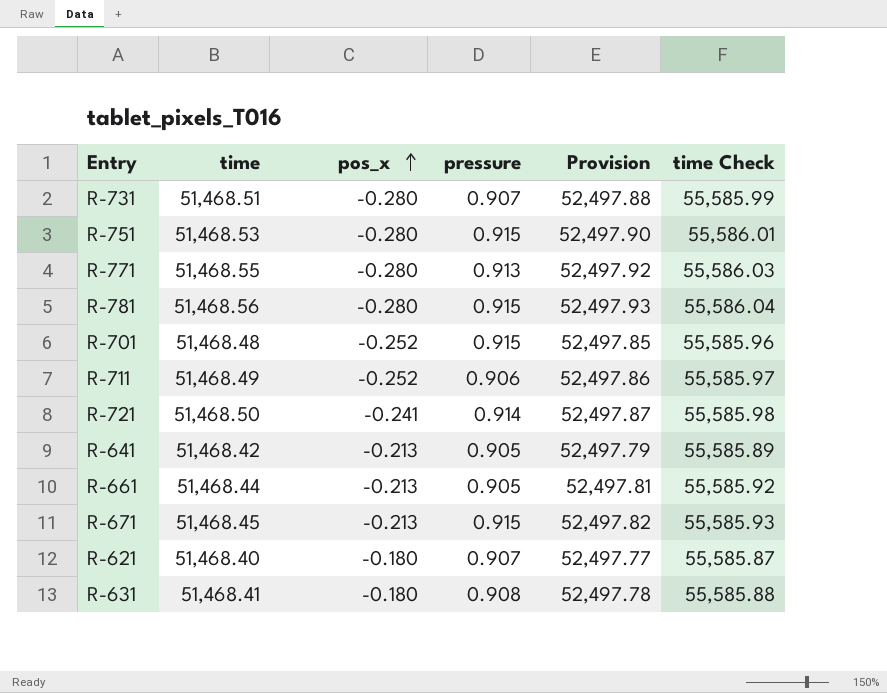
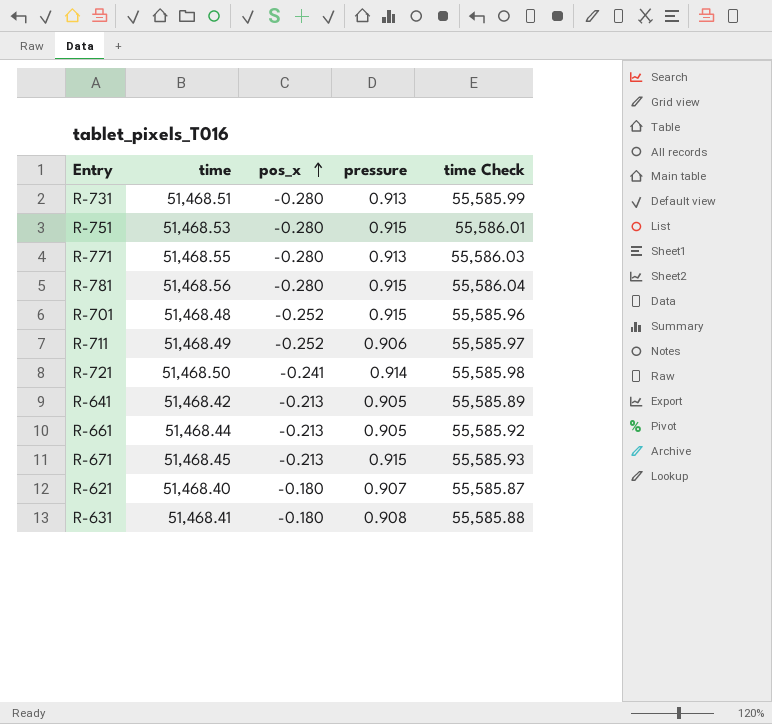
column Provision | formula: [time] * 1.02 -> none
R-731 | pressure: 0.907 -> 0.913

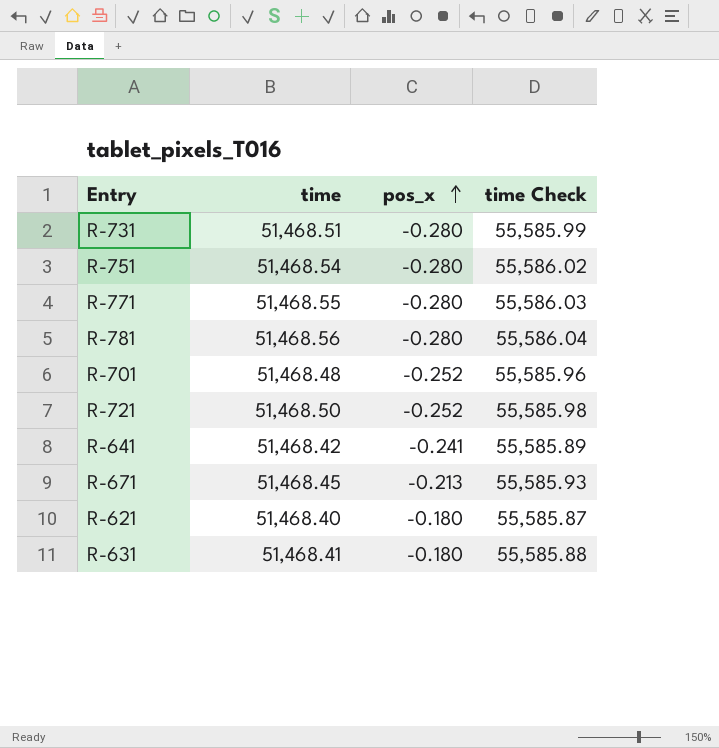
column pressure | position: 4 -> none
row R-711: 51,468.49 | -0.252 | 0.906 | 55,585.97 -> none
row R-661: 51,468.44 | -0.213 | 0.905 | 55,585.92 -> none
R-751 | time: 51,468.53 -> 51,468.54
R-751 | time Check: 55,586.01 -> 55,586.02
R-721 | pos_x: -0.241 -> -0.252
R-641 | pos_x: -0.213 -> -0.241

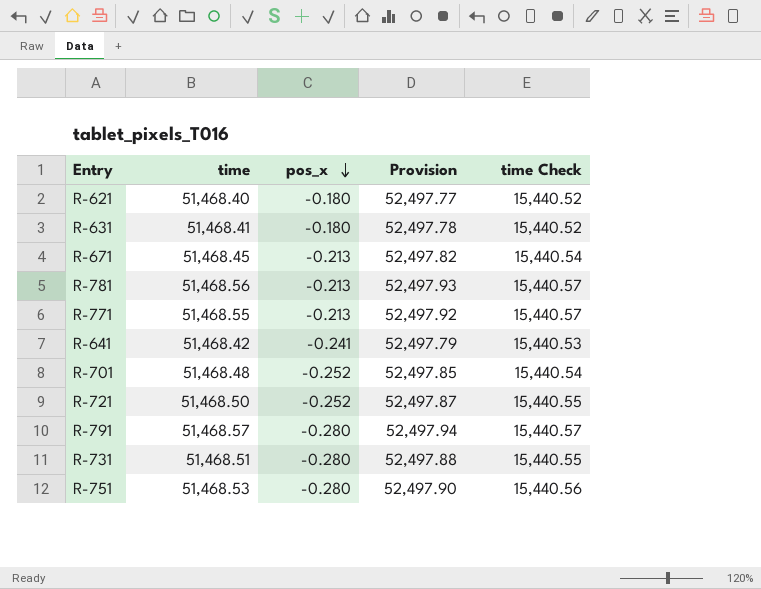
row order: pos_x ascending -> pos_x descending
column Provision | formula: none -> [time] * 1.02
column time Check | formula: [time] * 1.08 -> [time] * 0.3
R-781 | pos_x: -0.280 -> -0.213
R-771 | pos_x: -0.280 -> -0.213
row R-791: none -> 51,468.57 | -0.280 | 52,497.94 | 15,440.57
R-751 | time: 51,468.54 -> 51,468.53

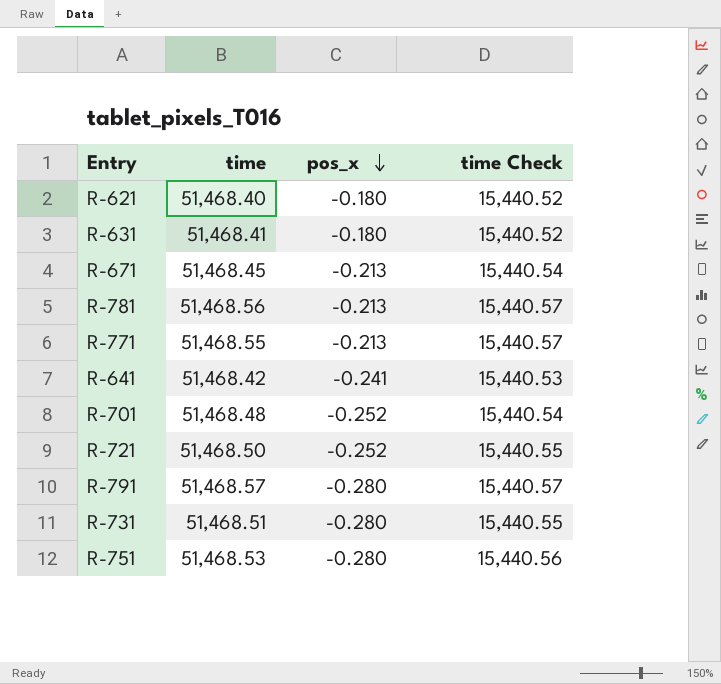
column Provision | formula: [time] * 1.02 -> none

